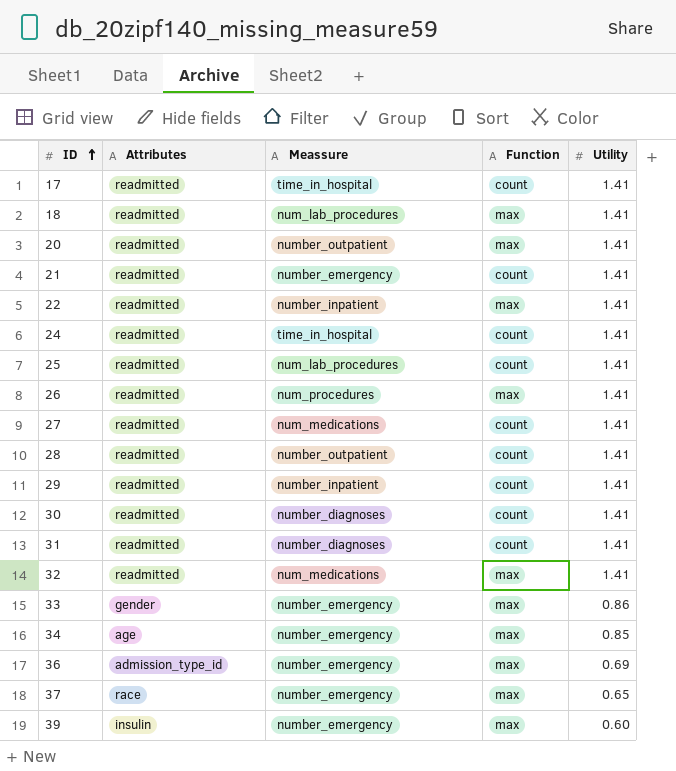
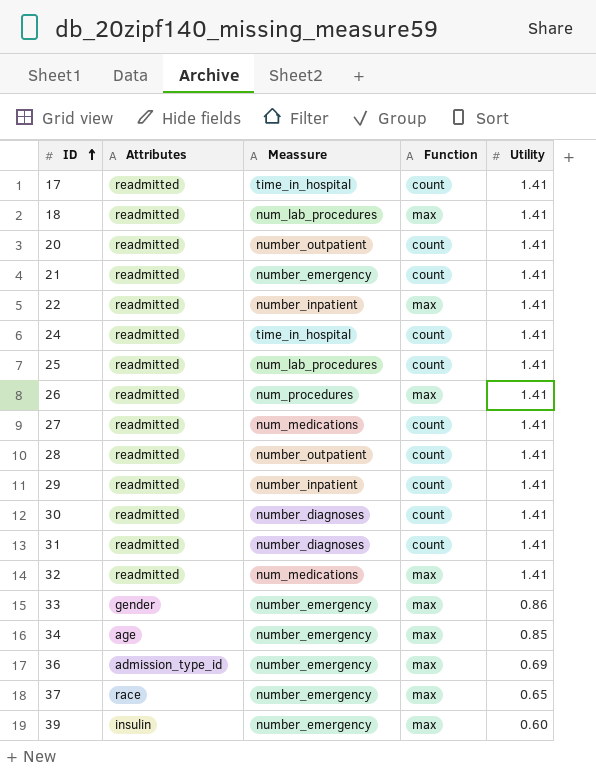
20 | Function: max -> count

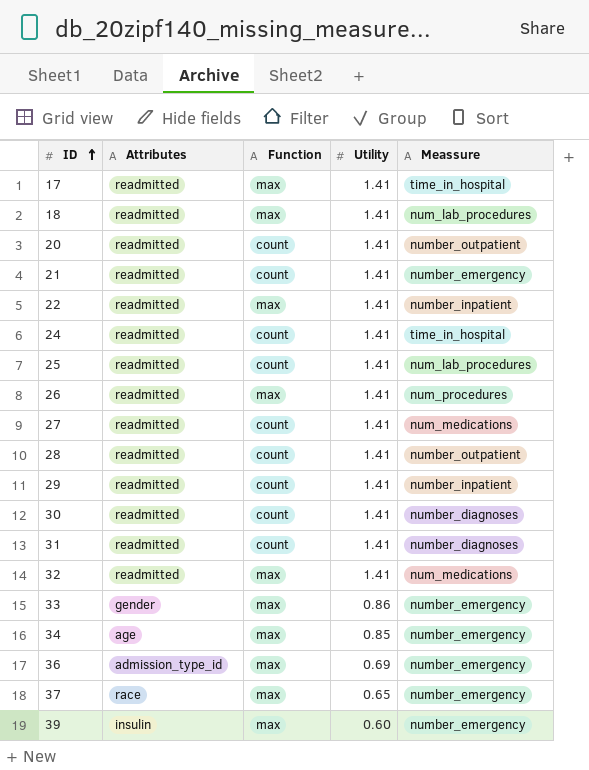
column Meassure | position: 3 -> 5
17 | Function: count -> max

